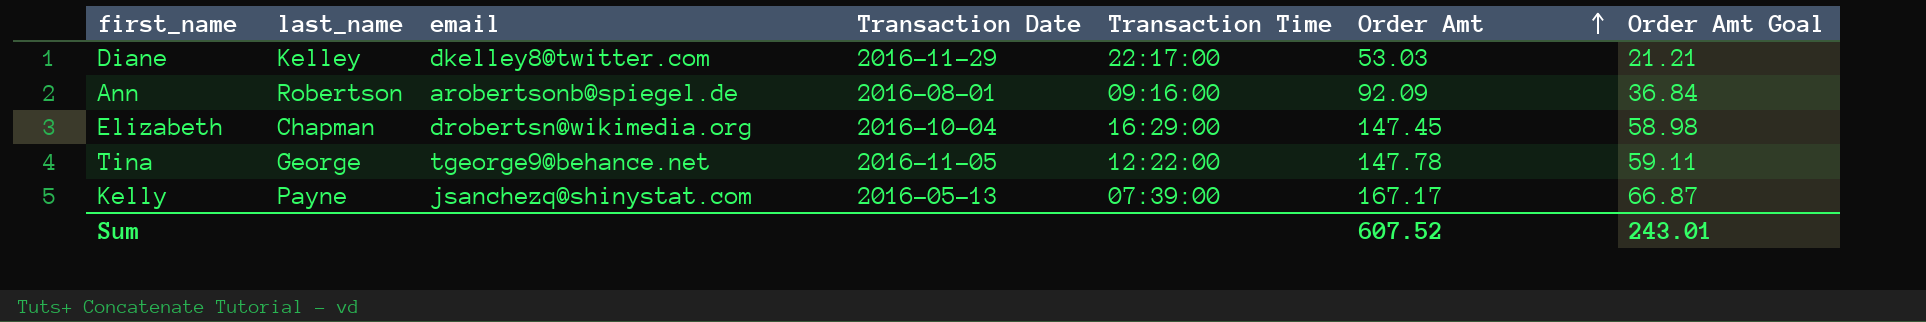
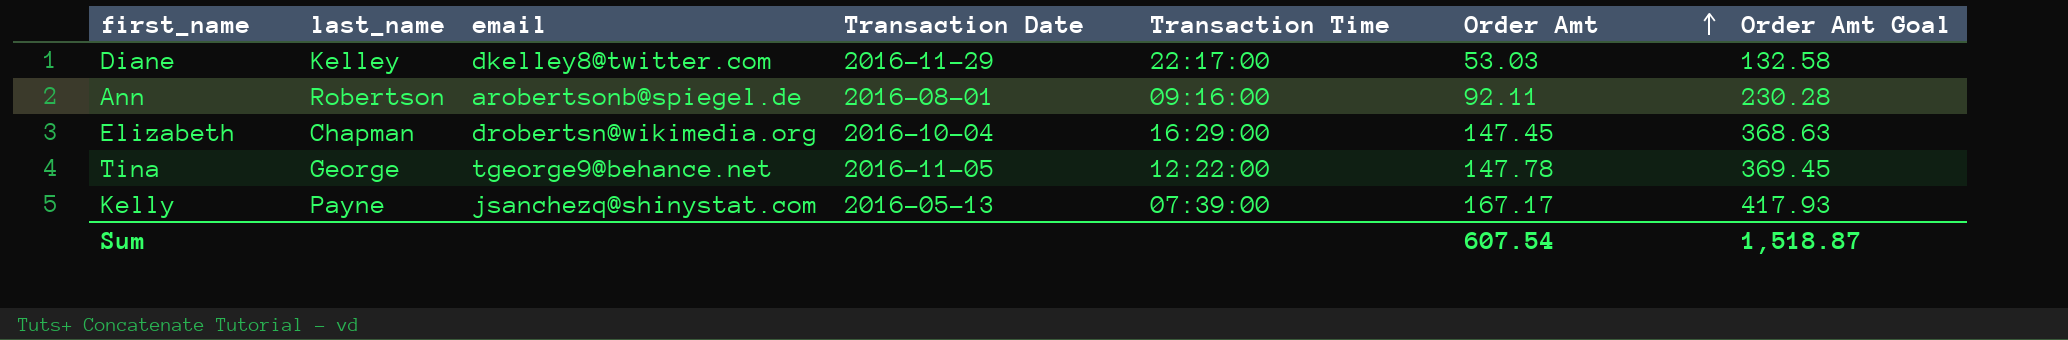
column Order Amt Goal | formula: [Order Amt] * 0.4 -> [Order Amt] * 2.5
Ann | Order Amt: 92.09 -> 92.11
Sum | Order Amt: 607.52 -> 607.54
Sum | Order Amt Goal: 243.01 -> 1,518.87

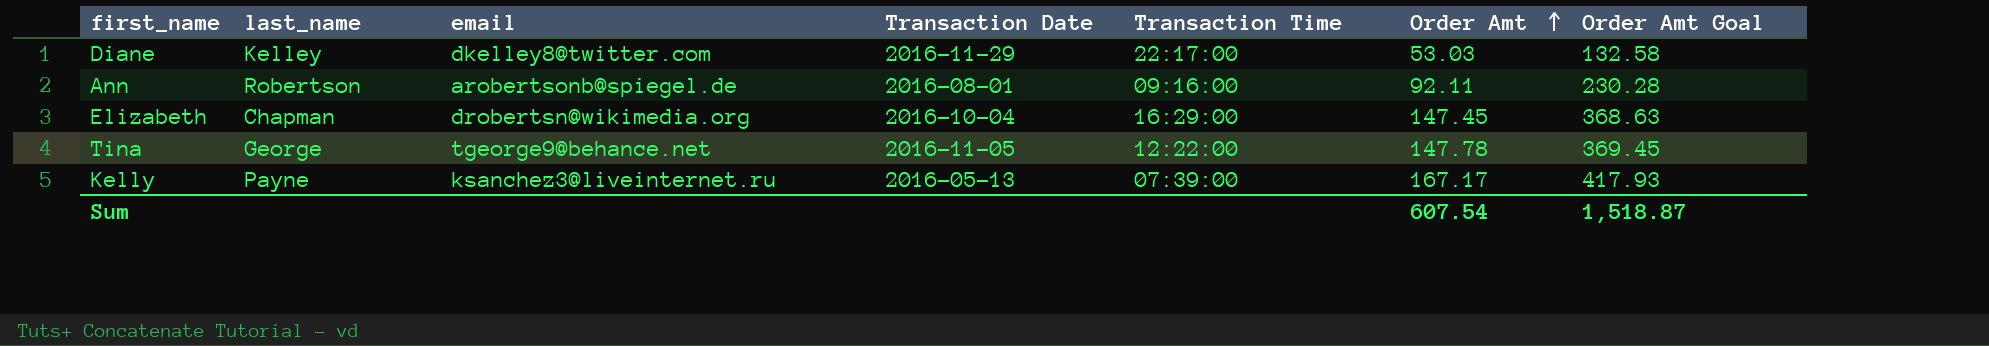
Kelly | email: jsanchezq@shinystat.com -> ksanchez3@liveinternet.ru

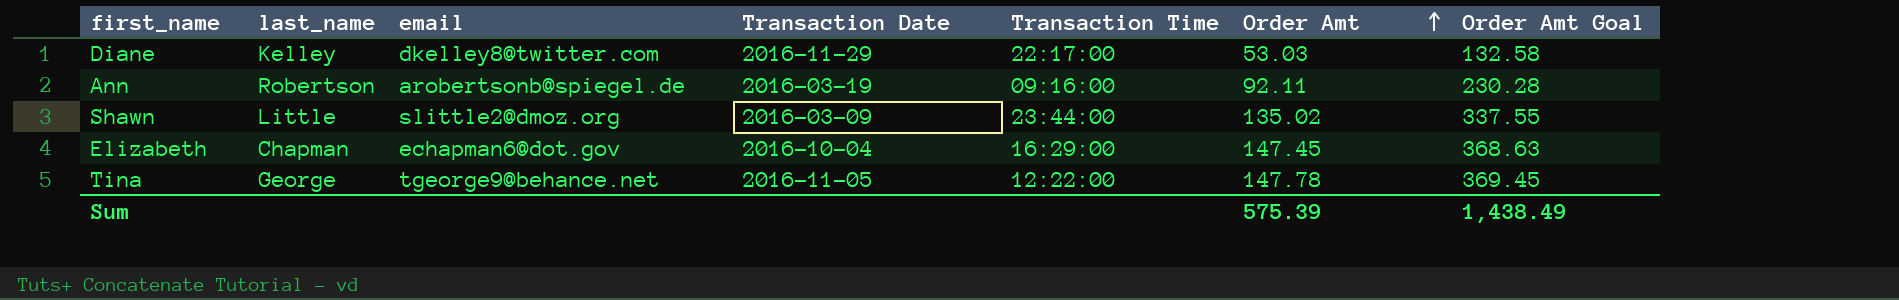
row Kelly: Payne | ksanchez3@liveinternet.ru | 2016-05-13 | 07:39:00 | 167.17 | 417.93 -> none
Ann | Transaction Date: 2016-08-01 -> 2016-03-19
row Shawn: none -> Little | slittle2@dmoz.org | 2016-03-09 | 23:44:00 | 135.02 | 337.55
Elizabeth | email: drobertsn@wikimedia.org -> echapman6@dot.gov
Sum | Order Amt: 607.54 -> 575.39
Sum | Order Amt Goal: 1,518.87 -> 1,438.49

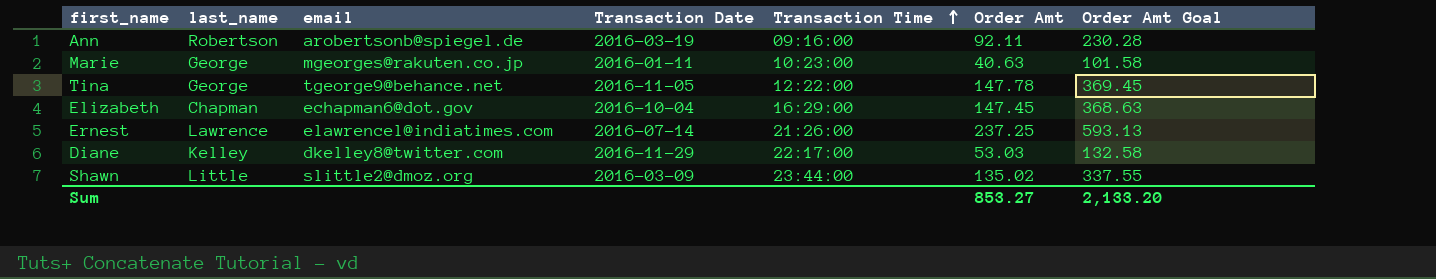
row order: Order Amt ascending -> Transaction Time ascending
row Marie: none -> George | mgeorges@rakuten.co.jp | 2016-01-11 | 10:23:00 | 40.63 | 101.58
row Ernest: none -> Lawrence | elawrencel@indiatimes.com | 2016-07-14 | 21:26:00 | 237.25 | 593.13
Sum | Order Amt: 575.39 -> 853.27
Sum | Order Amt Goal: 1,438.49 -> 2,133.20

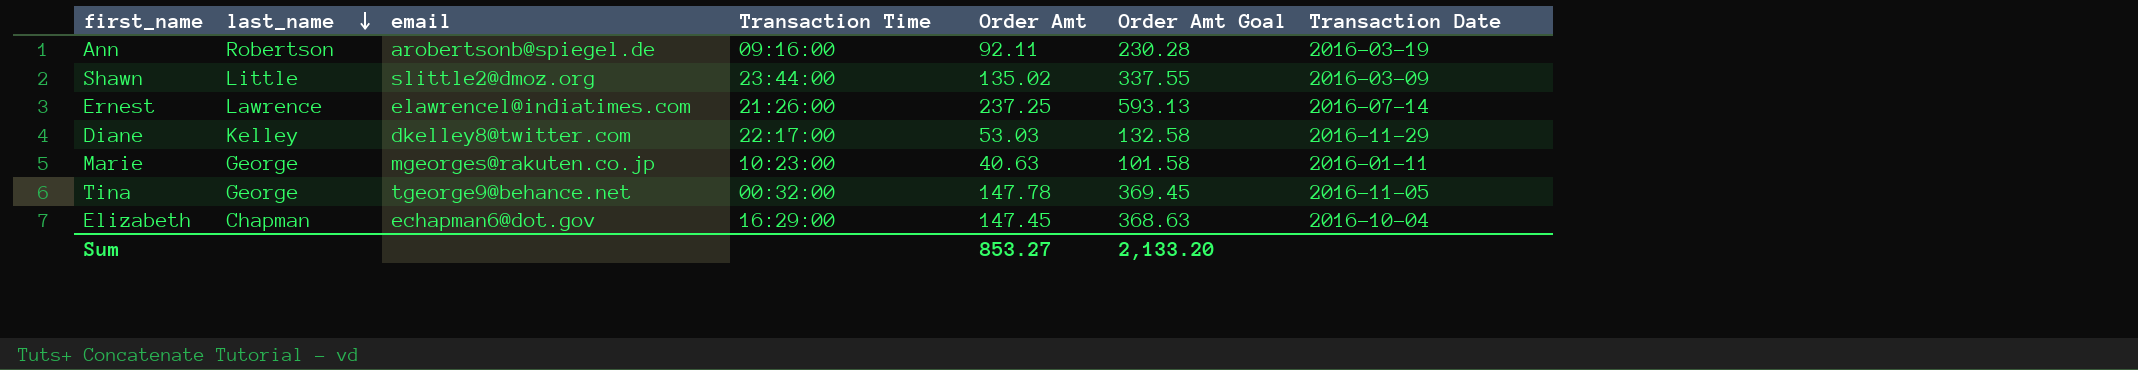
row order: Transaction Time ascending -> last_name descending
column Transaction Date | position: 4 -> 7
Tina | Transaction Time: 12:22:00 -> 00:32:00

